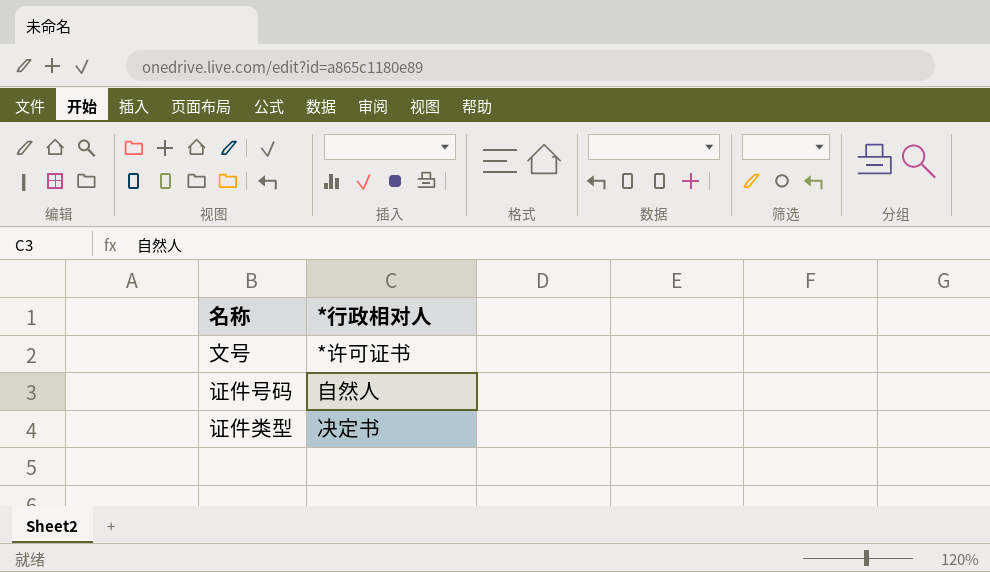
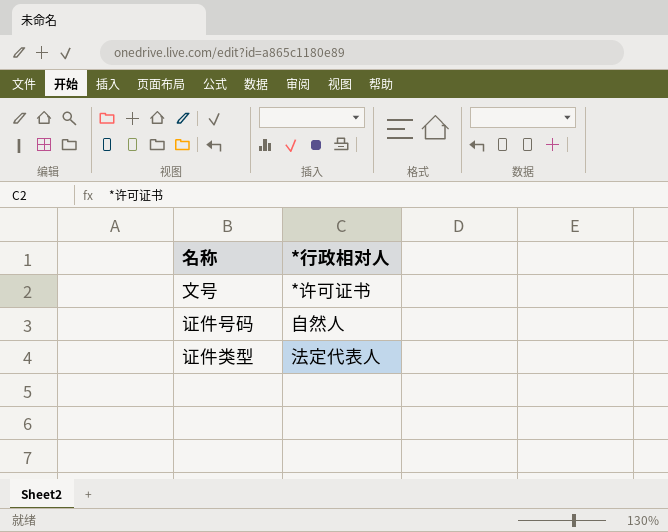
证件类型 | *行政相对人: 决定书 -> 法定代表人

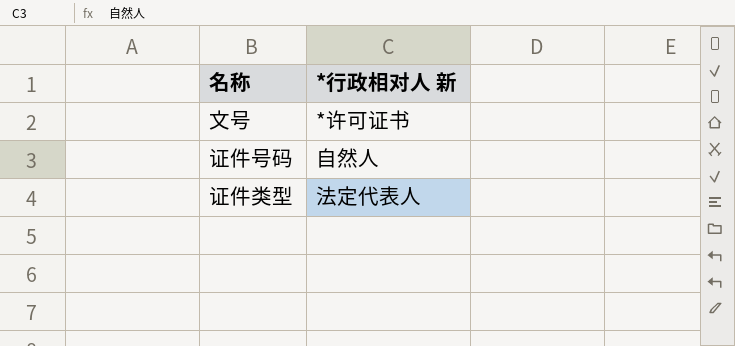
column name: *行政相对人 -> *行政相对人 新

